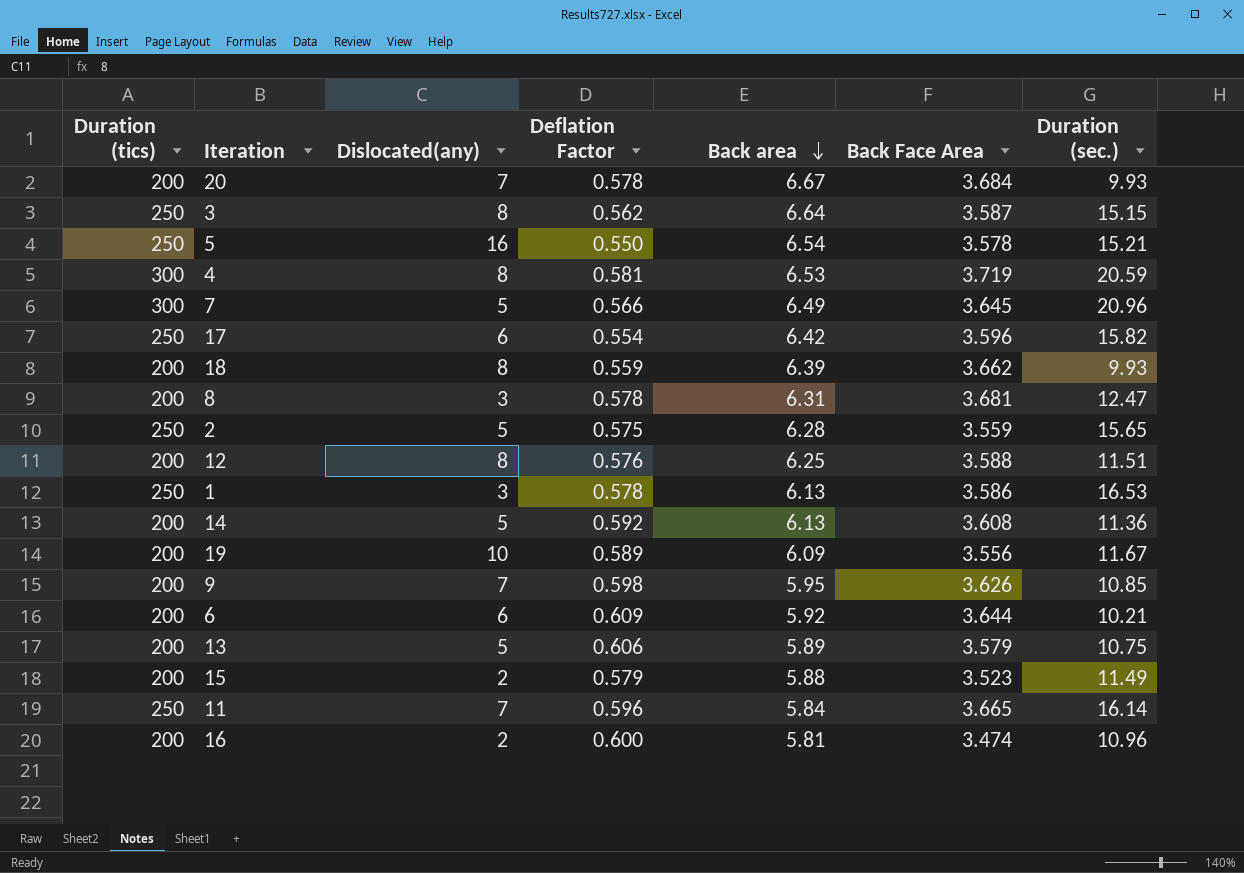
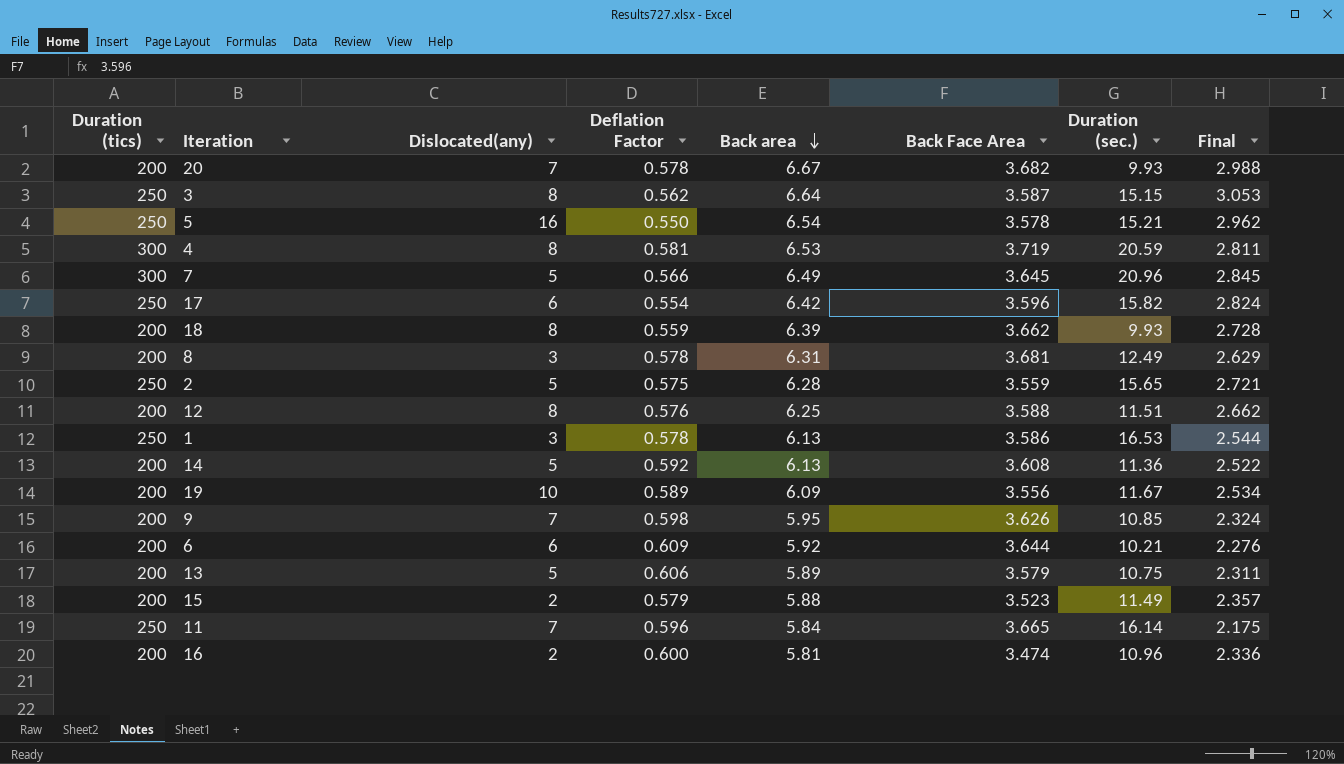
column Final | formula: none -> [Back area] - [Back Face Area]
20 | Back Face Area: 3.684 -> 3.682
8 | Duration (sec.): 12.47 -> 12.49

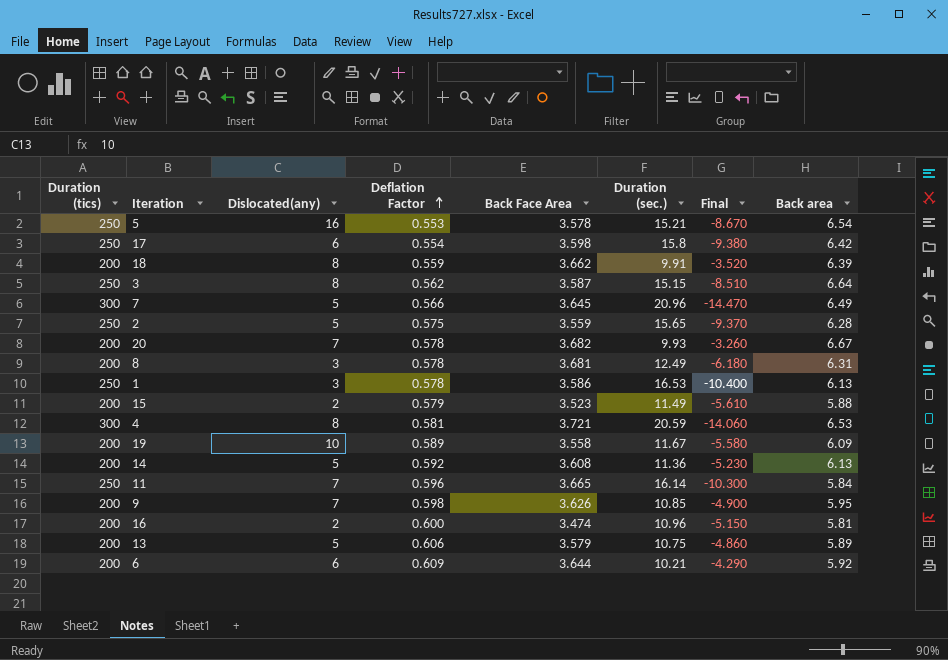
row order: Back area descending -> Deflation Factor ascending
column Final | formula: [Back area] - [Back Face Area] -> [Back area] - [Duration (sec.)]
column Back area | position: 5 -> 8
row 12: 200 | 8 | 0.576 | 6.25 | 3.588 | 11.51 | 2.662 -> none
5 | Deflation Factor: 0.550 -> 0.553
17 | Back Face Area: 3.596 -> 3.598
17 | Duration (sec.): 15.82 -> 15.8
18 | Duration (sec.): 9.93 -> 9.91
4 | Back Face Area: 3.719 -> 3.721
19 | Back Face Area: 3.556 -> 3.558

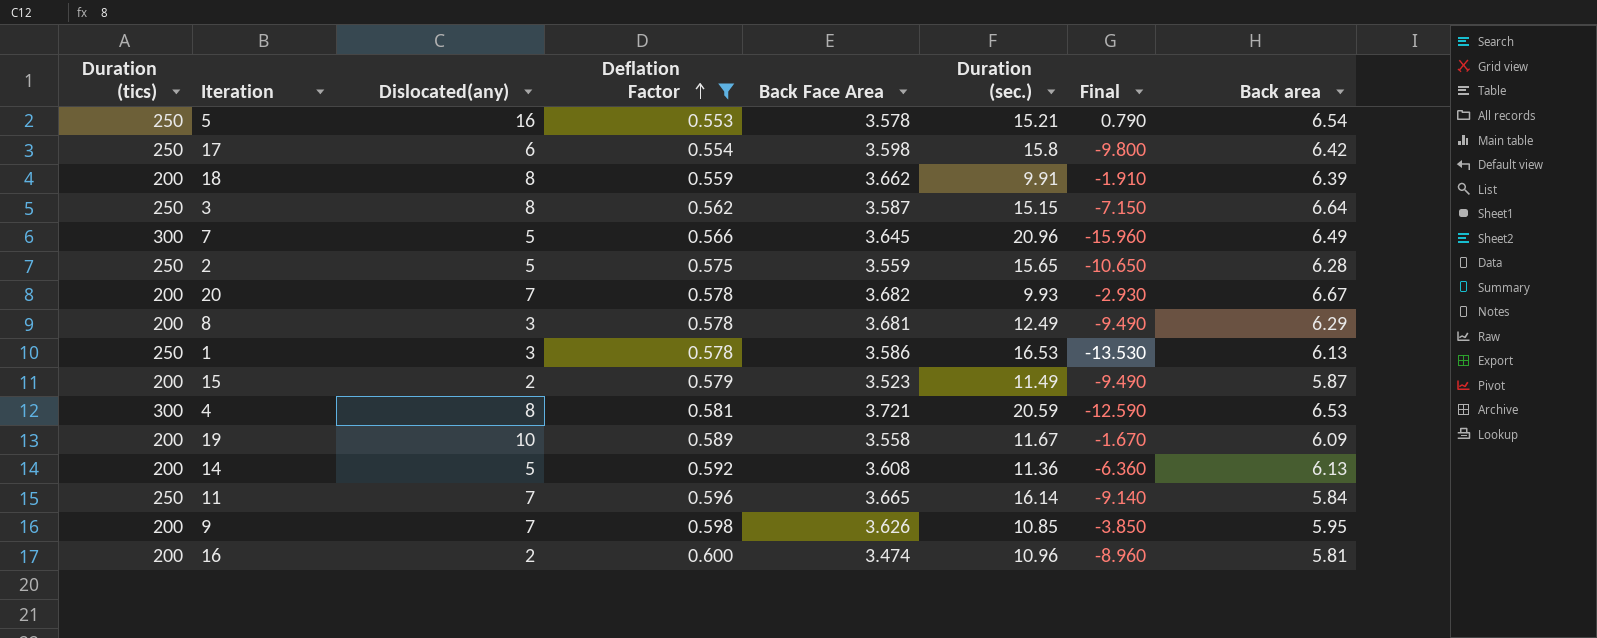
filter: none -> Deflation Factor <= 0.600
column Final | formula: [Back area] - [Duration (sec.)] -> [Dislocated(any)] - [Duration (sec.)]
8 | Back area: 6.31 -> 6.29
15 | Back area: 5.88 -> 5.87

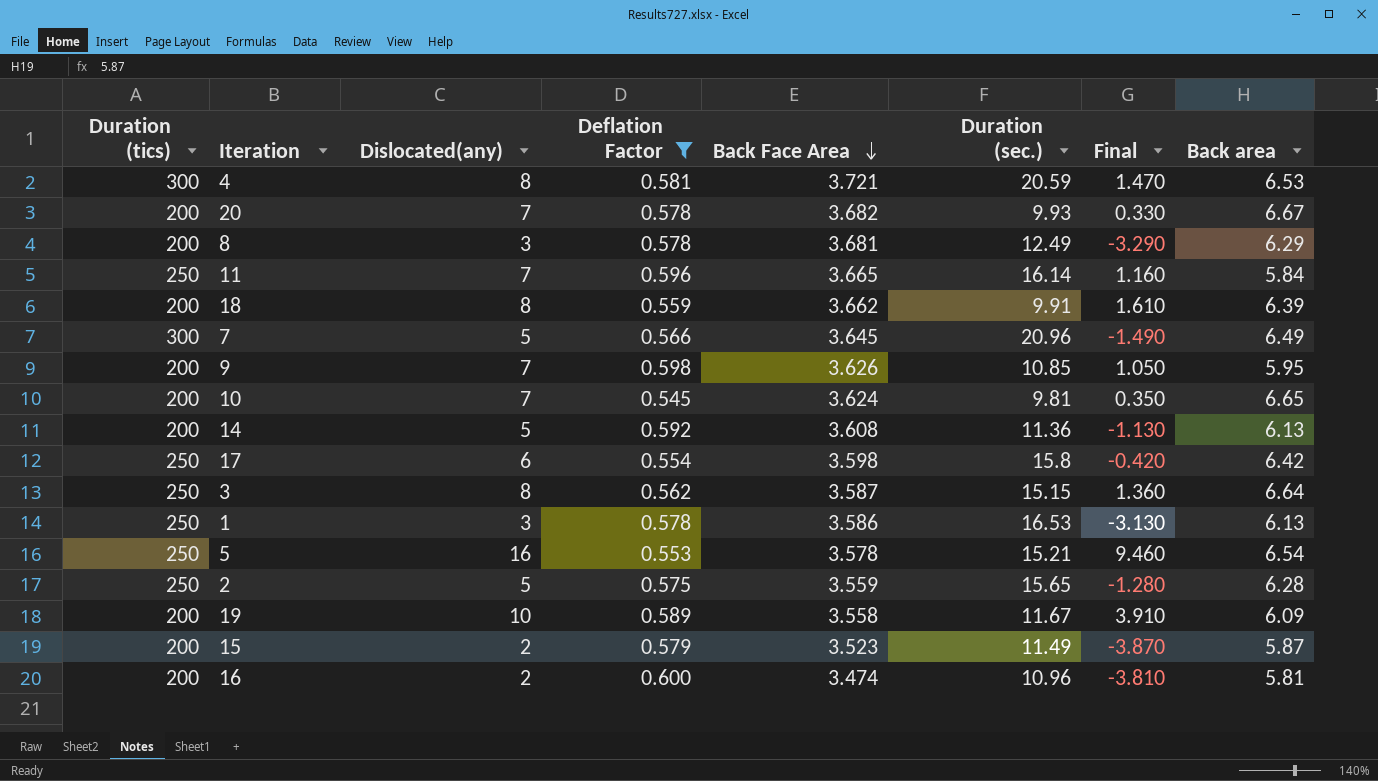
row order: Deflation Factor ascending -> Back Face Area descending
column Final | formula: [Dislocated(any)] - [Duration (sec.)] -> [Dislocated(any)] - [Back area]
row 10: none -> 200 | 7 | 0.545 | 3.624 | 9.81 | 0.350 | 6.65

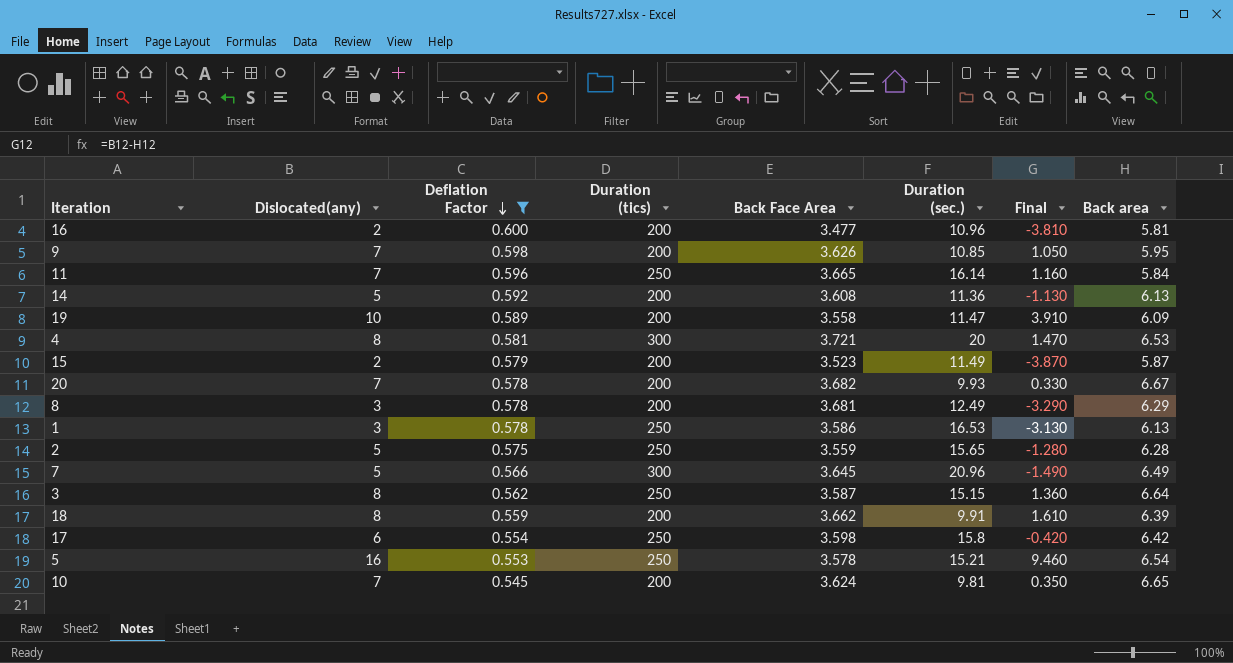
row order: Back Face Area descending -> Deflation Factor descending
column Duration (tics) | position: 1 -> 4
16 | Back Face Area: 3.474 -> 3.477
19 | Duration (sec.): 11.67 -> 11.47
4 | Duration (sec.): 20.59 -> 20

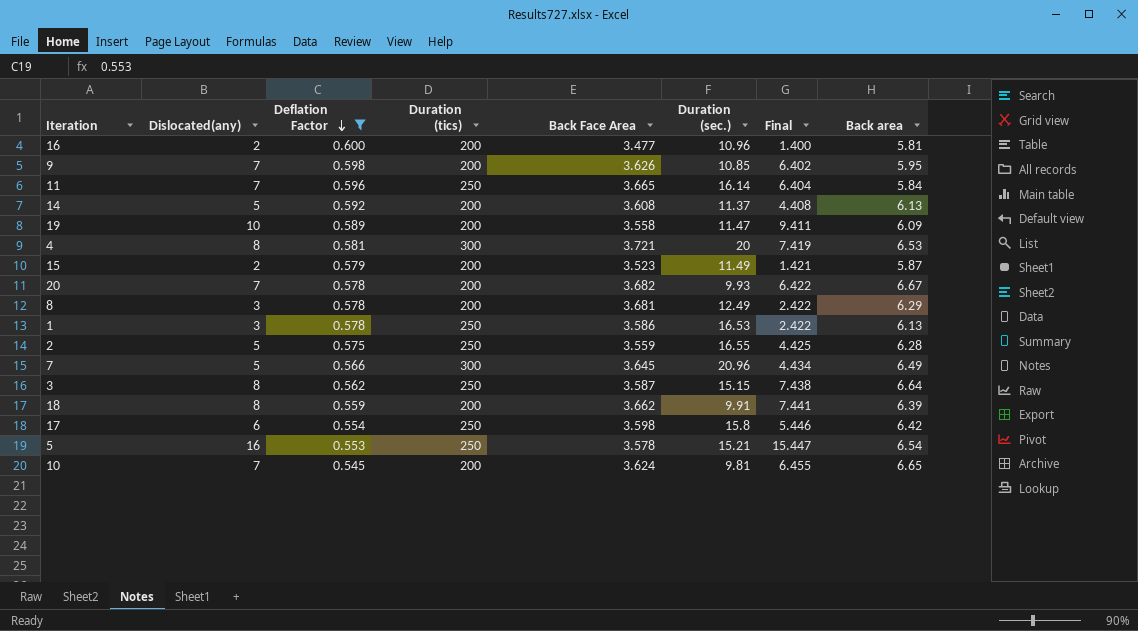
column Final | formula: [Dislocated(any)] - [Back area] -> [Dislocated(any)] - [Deflation Factor]
14 | Duration (sec.): 11.36 -> 11.37
2 | Duration (sec.): 15.65 -> 16.55

